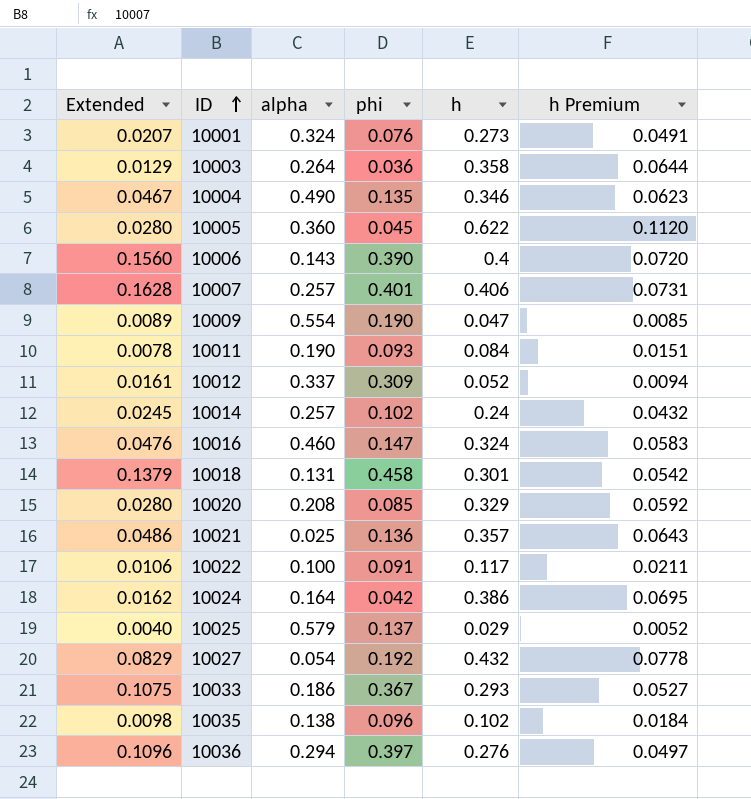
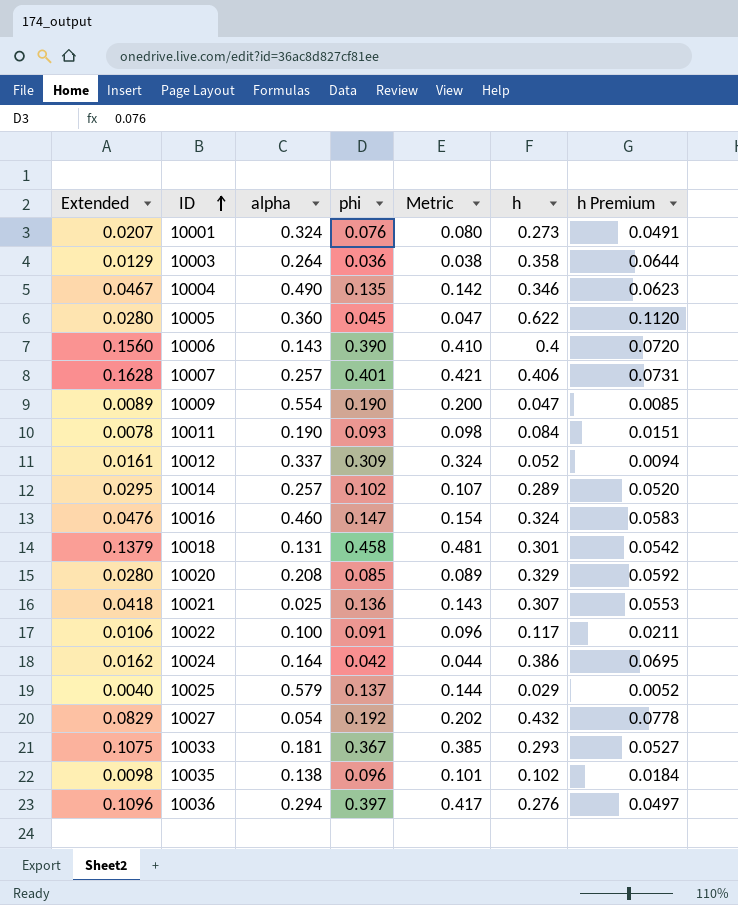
column Metric | formula: none -> [phi] * 1.05
10014 | Extended: 0.0245 -> 0.0295
10014 | h: 0.24 -> 0.289
10014 | h Premium: 0.0432 -> 0.0520
10021 | Extended: 0.0486 -> 0.0418
10021 | h: 0.357 -> 0.307
10021 | h Premium: 0.0643 -> 0.0553
10033 | alpha: 0.186 -> 0.181

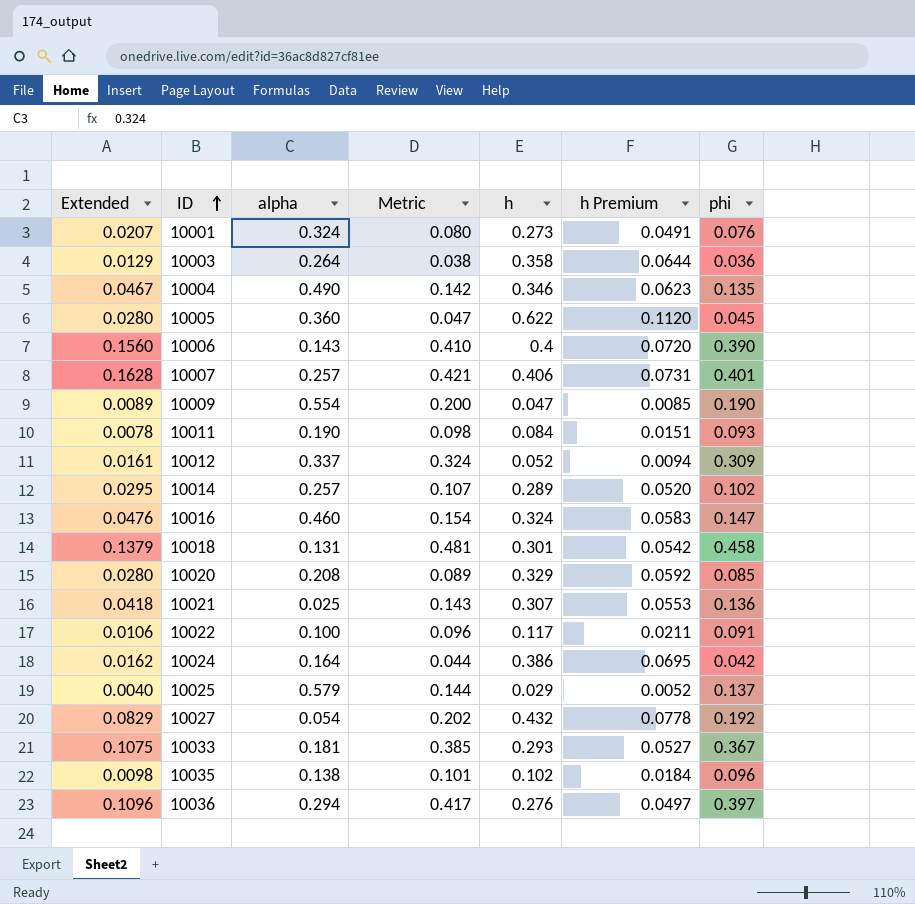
column phi | position: 4 -> 7

